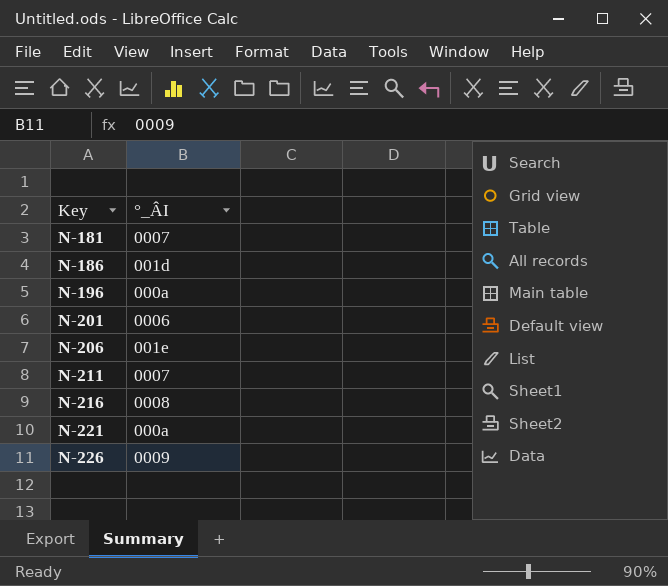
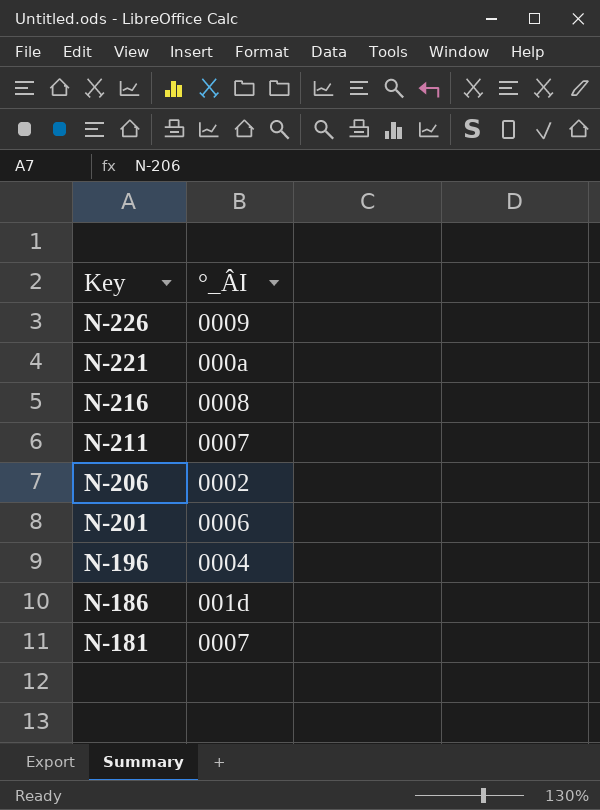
row order: Key ascending -> Key descending
N-206 | °_ÂI: 001e -> 0002
N-196 | °_ÂI: 000a -> 0004

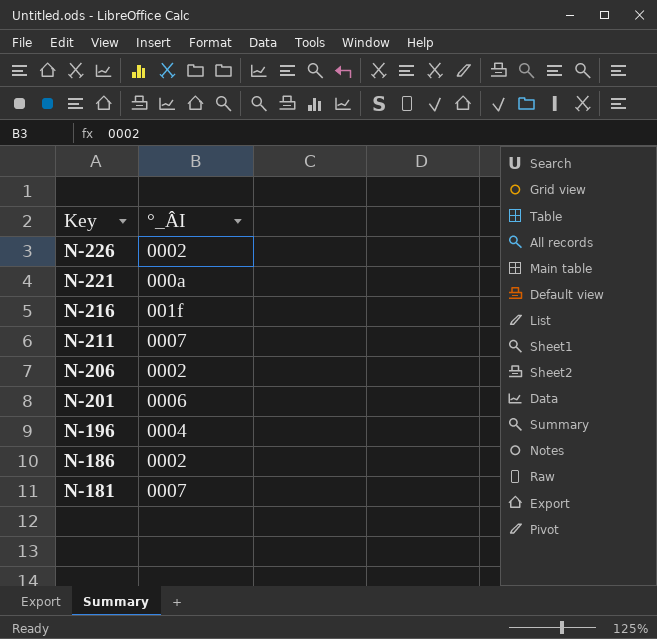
N-226 | °_ÂI: 0009 -> 0002
N-216 | °_ÂI: 0008 -> 001f
N-186 | °_ÂI: 001d -> 0002

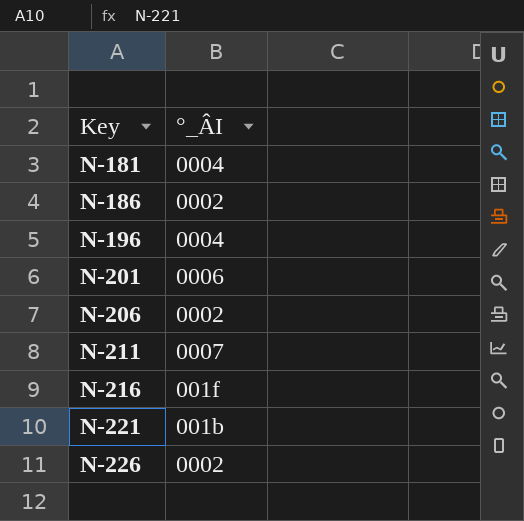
row order: Key descending -> Key ascending
N-181 | °_ÂI: 0007 -> 0004
N-221 | °_ÂI: 000a -> 001b

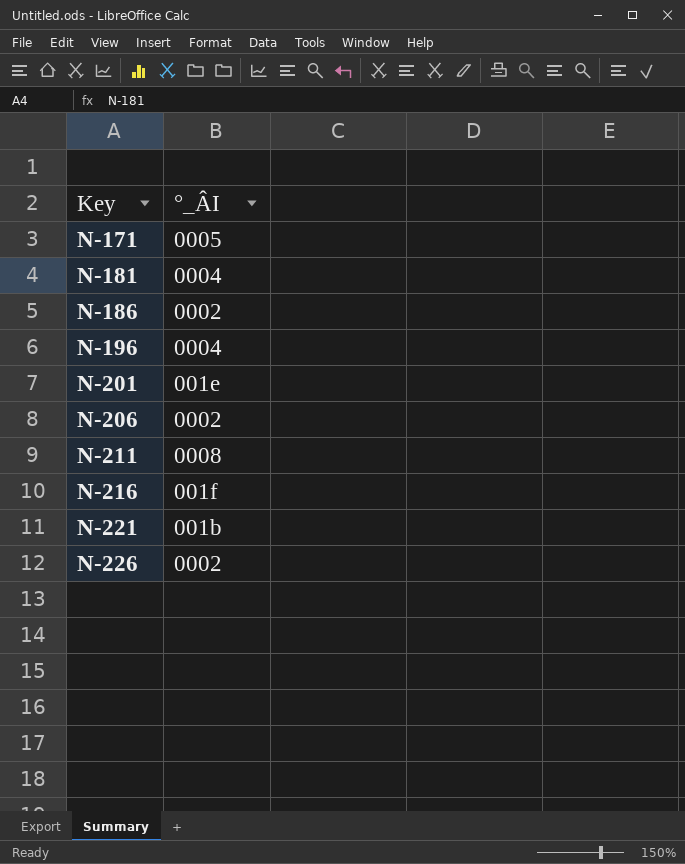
row N-171: none -> 0005
N-201 | °_ÂI: 0006 -> 001e
N-211 | °_ÂI: 0007 -> 0008

